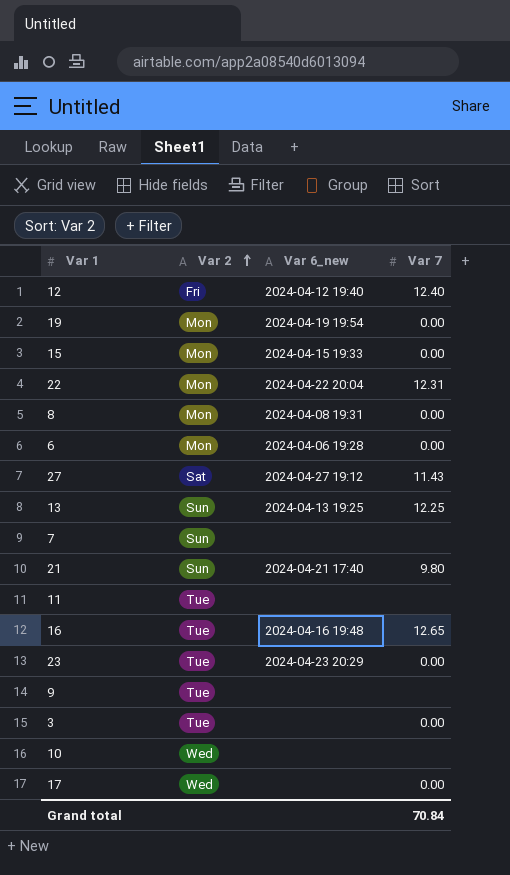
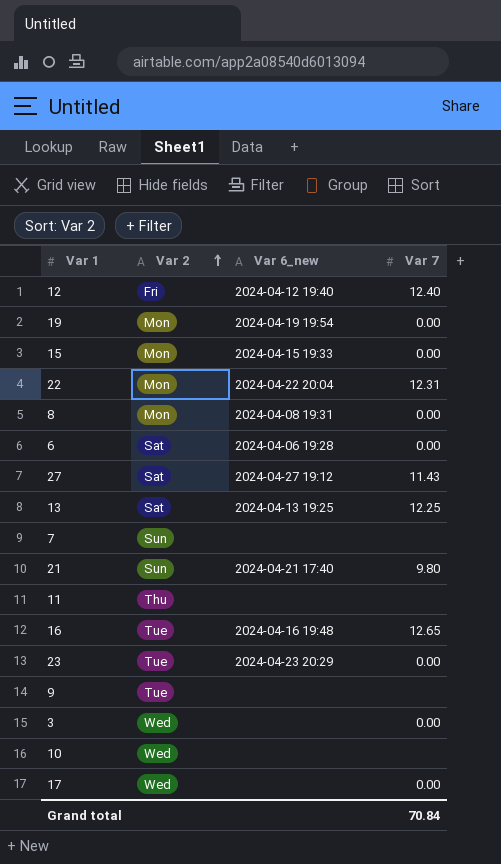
6 | Var 2: Mon -> Sat
13 | Var 2: Sun -> Sat
11 | Var 2: Tue -> Thu
3 | Var 2: Tue -> Wed

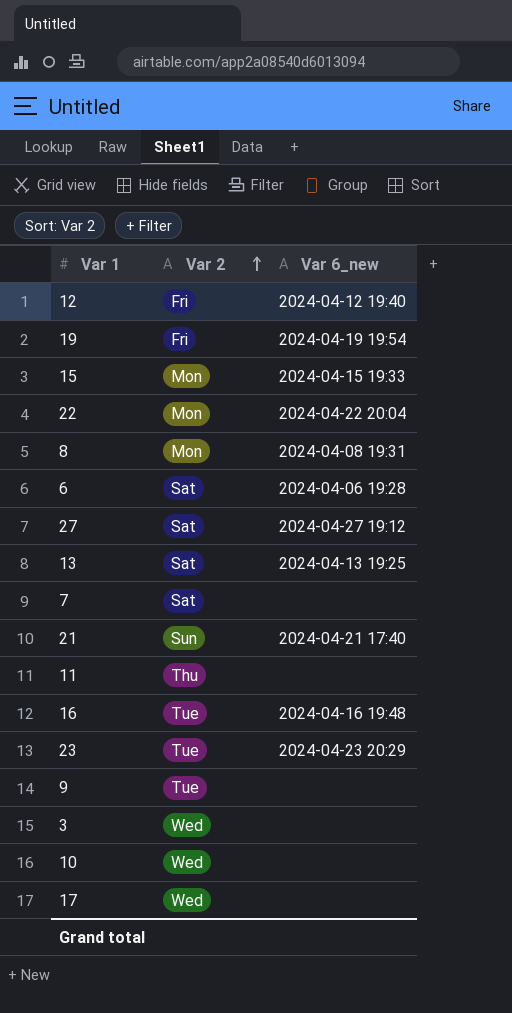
column Var 7 | position: 4 -> none
19 | Var 2: Mon -> Fri
7 | Var 2: Sun -> Sat

